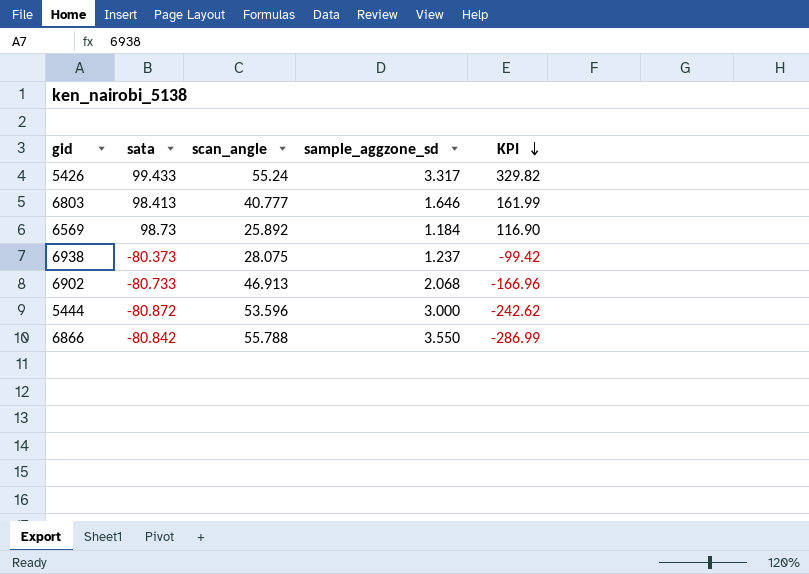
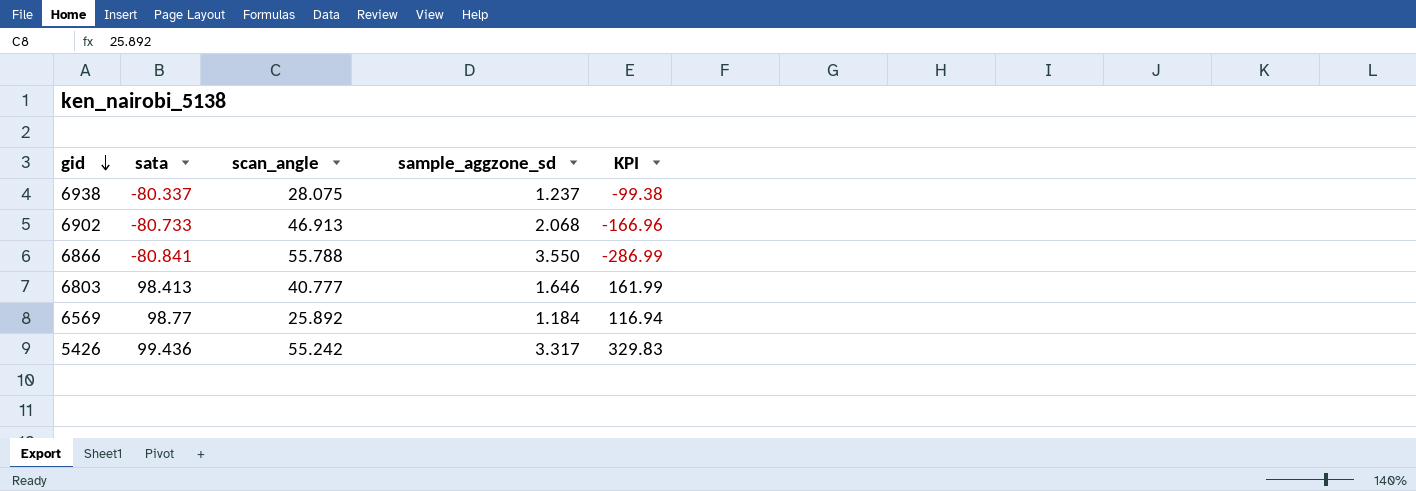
row order: KPI descending -> gid descending
row 5444: -80.872 | 53.596 | 3.000 | -242.62 -> none
6938 | sata: -80.373 -> -80.337
6938 | KPI: -99.42 -> -99.38
6866 | sata: -80.842 -> -80.841
6569 | sata: 98.73 -> 98.77
6569 | KPI: 116.90 -> 116.94
5426 | sata: 99.433 -> 99.436
5426 | scan_angle: 55.24 -> 55.242
5426 | KPI: 329.82 -> 329.83

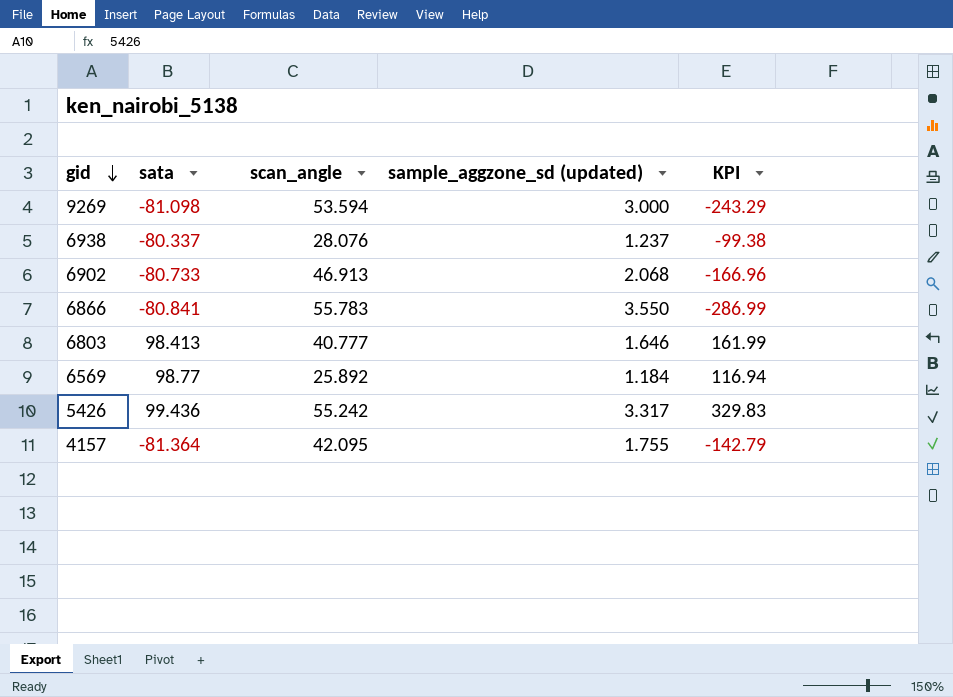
column name: sample_aggzone_sd -> sample_aggzone_sd (updated)
row 9269: none -> -81.098 | 53.594 | 3.000 | -243.29
6938 | scan_angle: 28.075 -> 28.076
6866 | scan_angle: 55.788 -> 55.783
row 4157: none -> -81.364 | 42.095 | 1.755 | -142.79

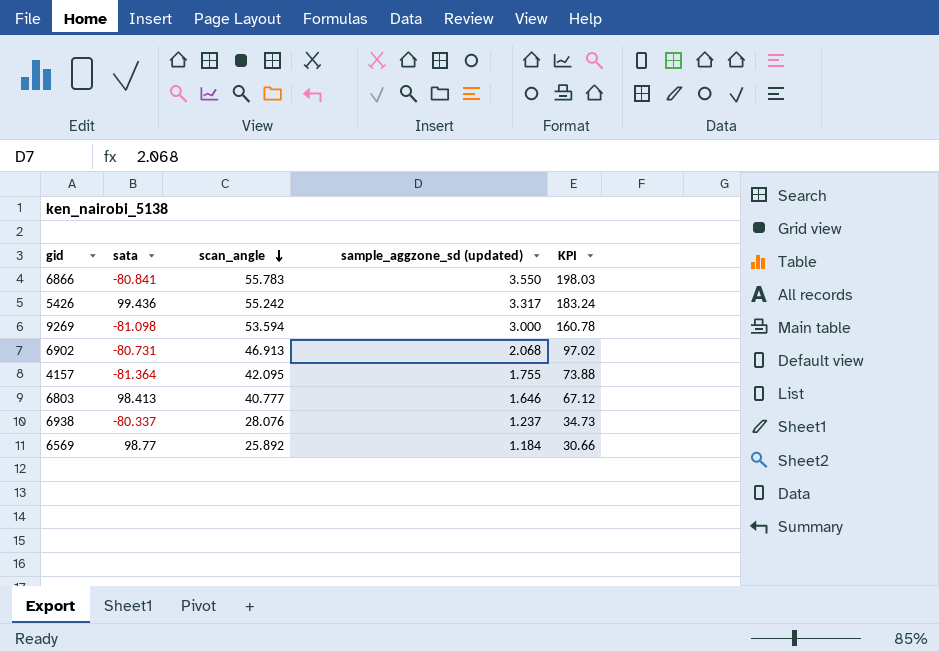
row order: gid descending -> scan_angle descending
column KPI | formula: [sata] * [sample_aggzone_sd (updated)] -> [scan_angle] * [sample_aggzone_sd (updated)]
6902 | sata: -80.733 -> -80.731

